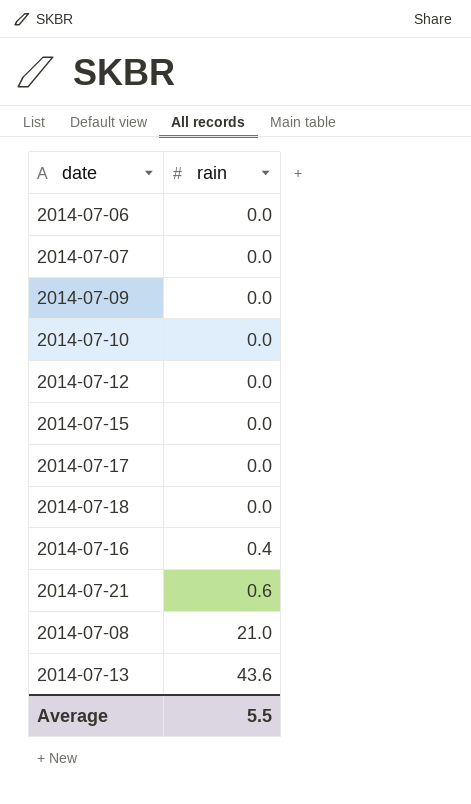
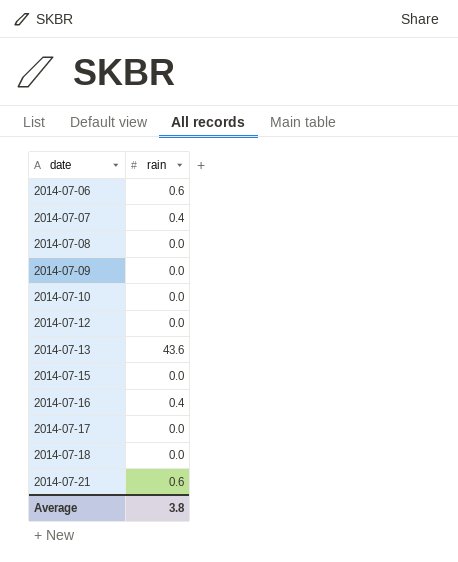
row order: rain ascending -> date ascending
2014-07-06 | rain: 0.0 -> 0.6
2014-07-07 | rain: 0.0 -> 0.4
2014-07-08 | rain: 21.0 -> 0.0
Average | rain: 5.5 -> 3.8

